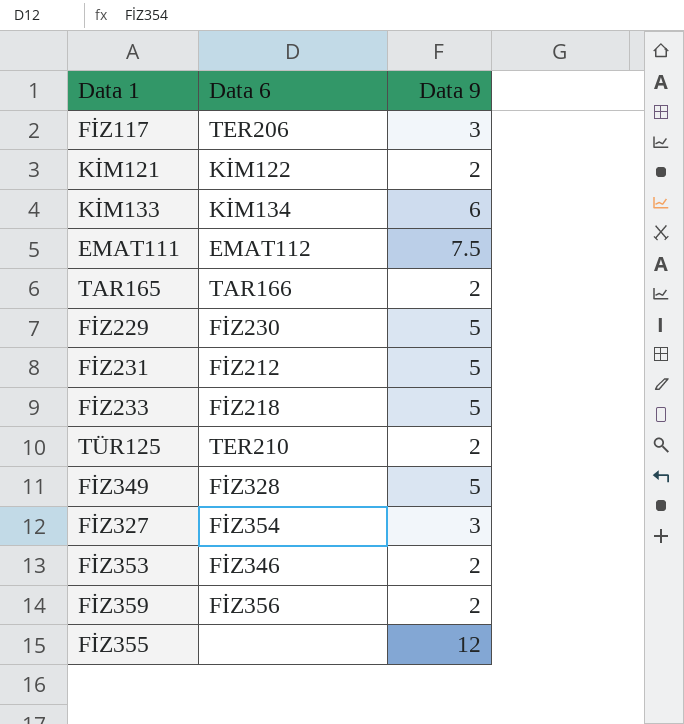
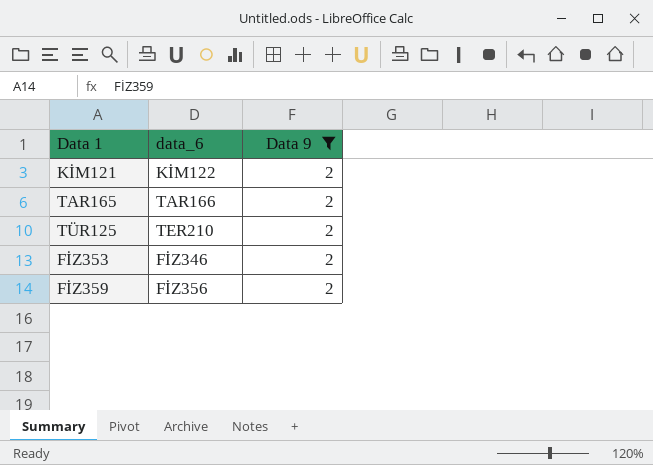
filter: none -> Data 9 = 2
column name: Data 6 -> data_6

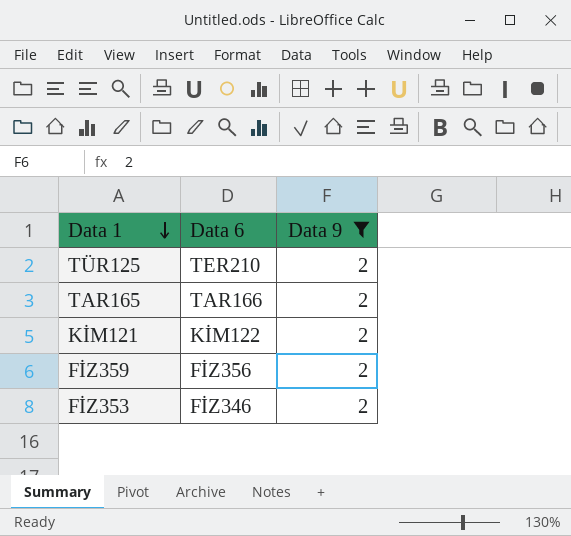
row order: none -> Data 1 descending
column name: data_6 -> Data 6

